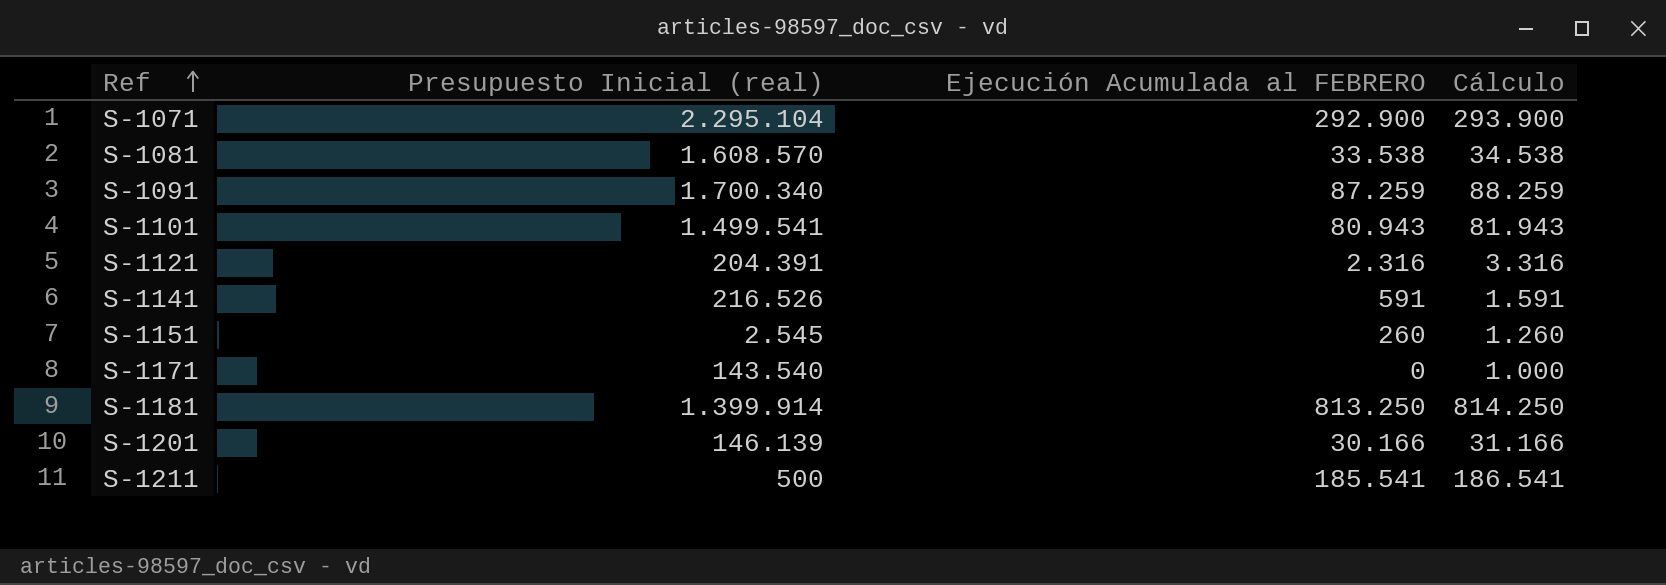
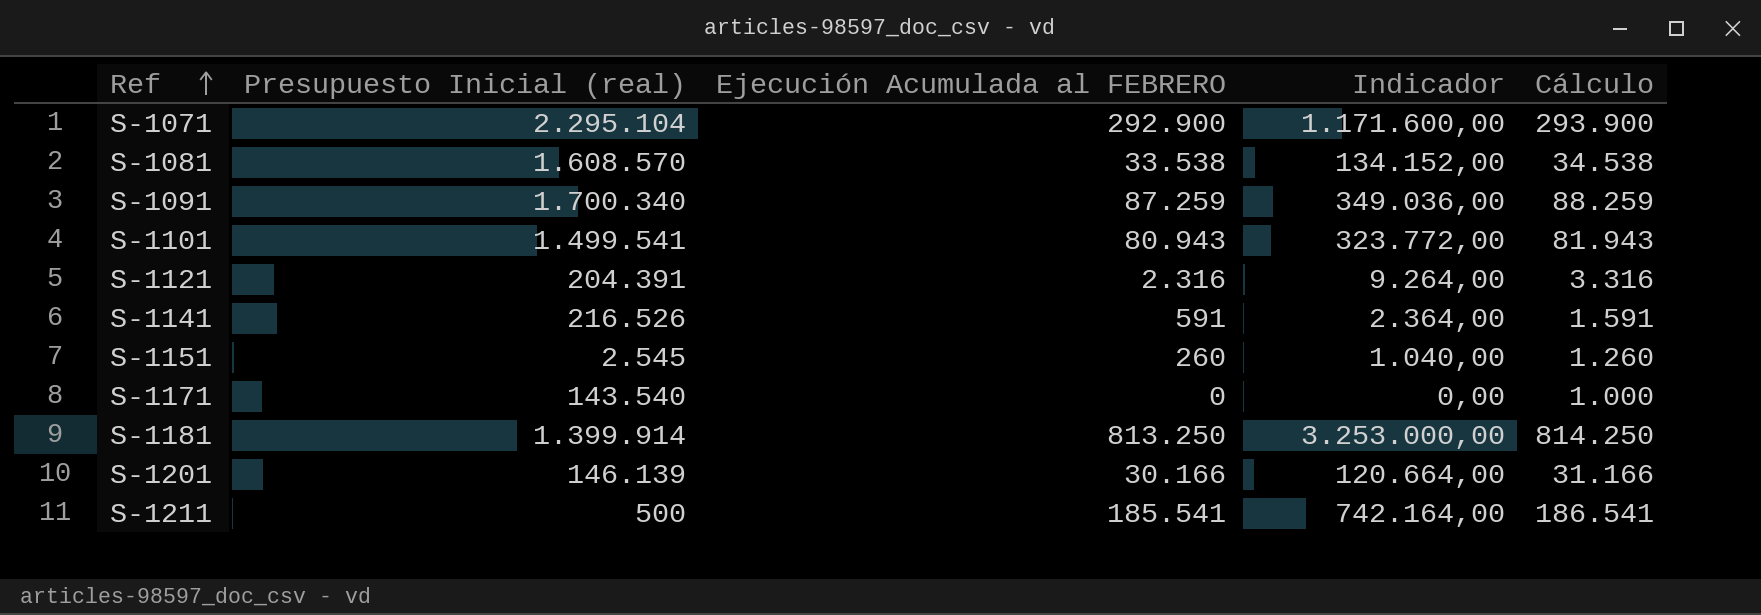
column Indicador | formula: none -> [Ejecución Acumulada al FEBRERO] * 4

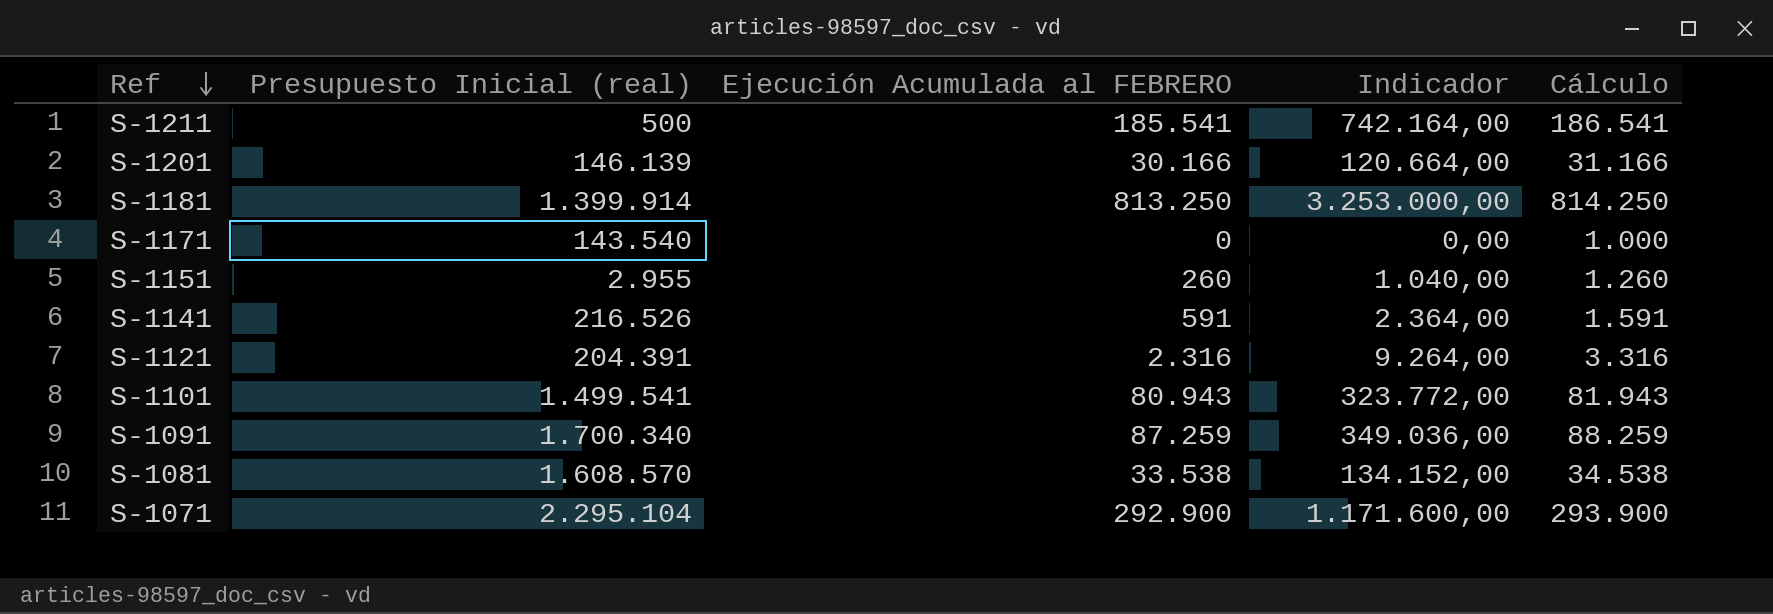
row order: Ref ascending -> Ref descending
S-1151 | Presupuesto Inicial (real): 2.545 -> 2.955

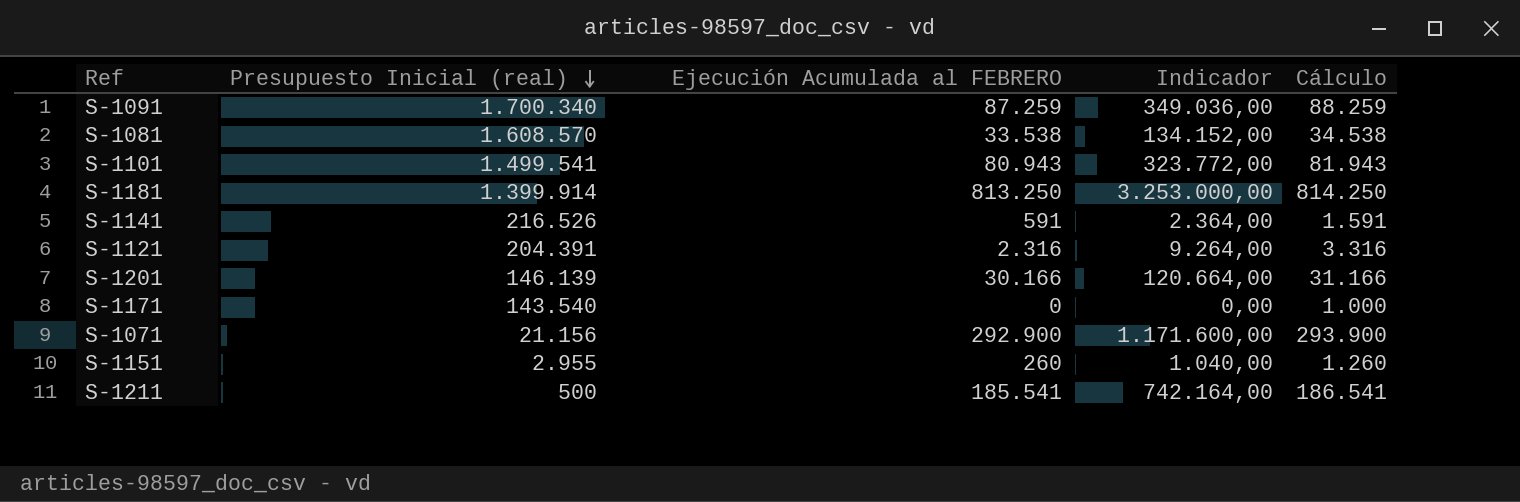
row order: Ref descending -> Presupuesto Inicial (real) descending
S-1071 | Presupuesto Inicial (real): 2.295.104 -> 21.156

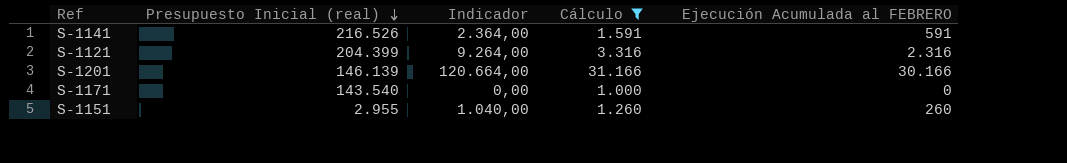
filter: none -> Cálculo <= 31.166
column Ejecución Acumulada al FEBRERO | position: 3 -> 5
S-1121 | Presupuesto Inicial (real): 204.391 -> 204.399

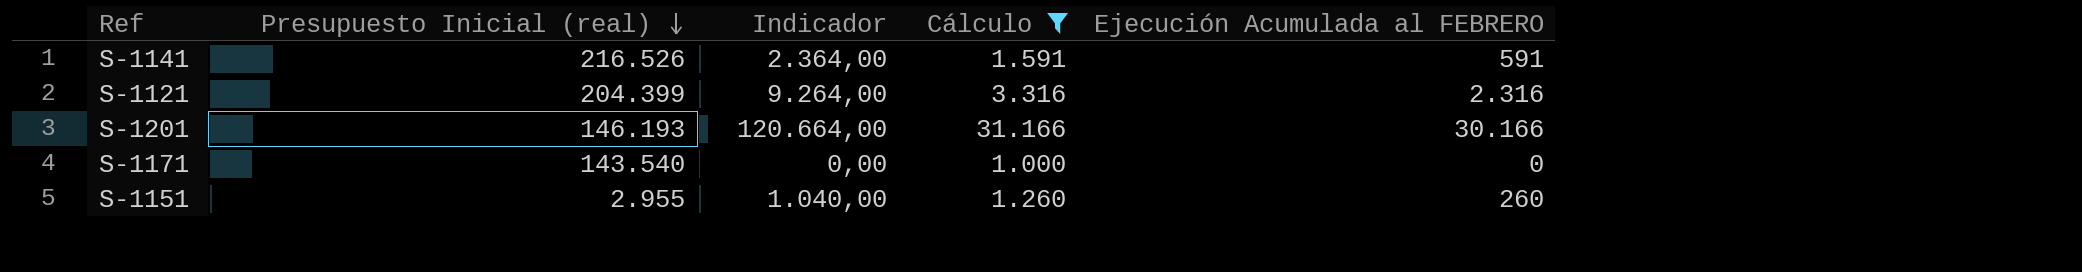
S-1201 | Presupuesto Inicial (real): 146.139 -> 146.193

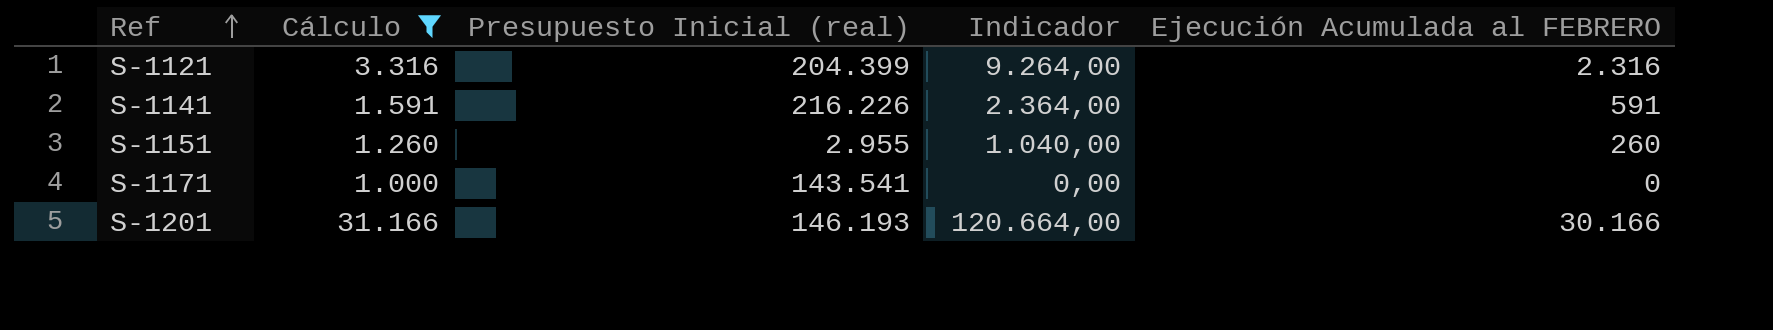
row order: Presupuesto Inicial (real) descending -> Ref ascending
column Cálculo | position: 4 -> 2
S-1141 | Presupuesto Inicial (real): 216.526 -> 216.226
S-1171 | Presupuesto Inicial (real): 143.540 -> 143.541

